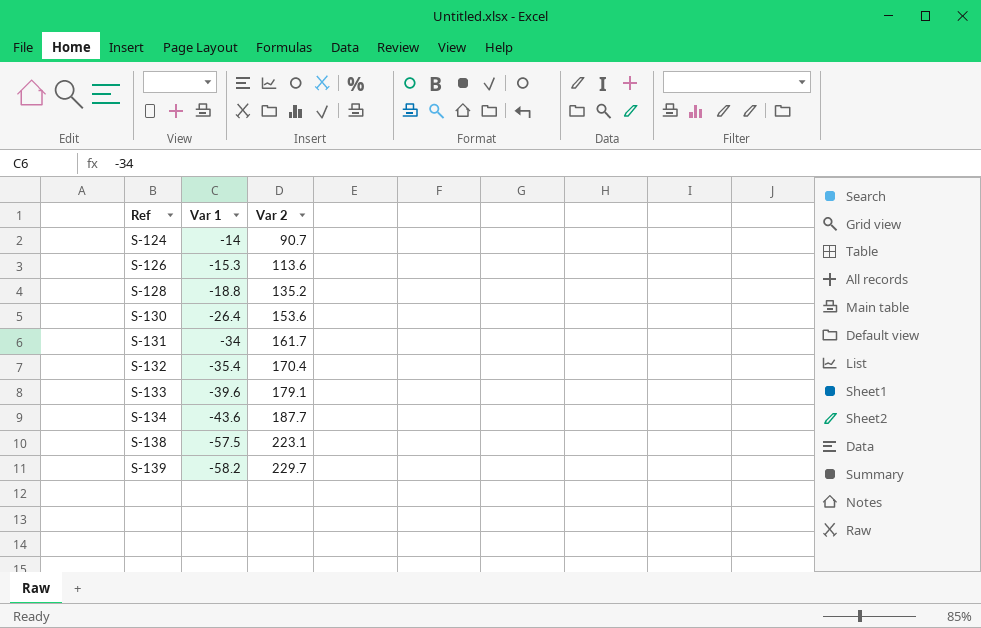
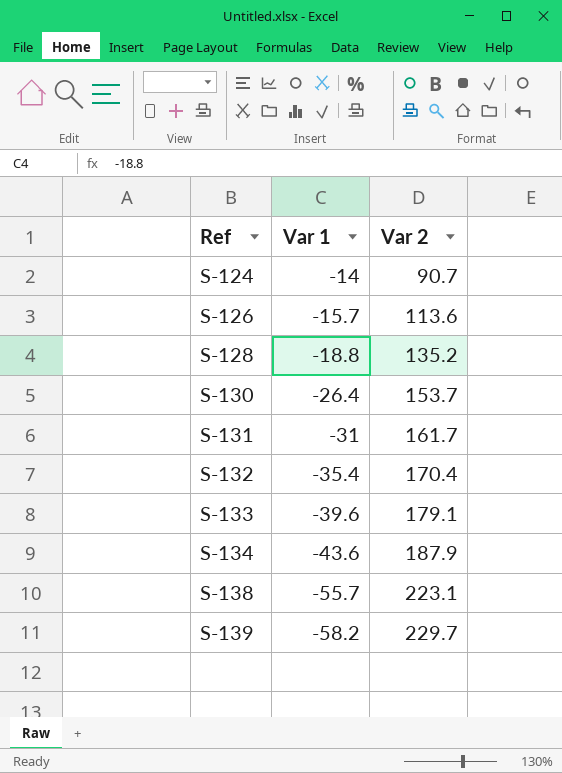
S-126 | Var 1: -15.3 -> -15.7
S-130 | Var 2: 153.6 -> 153.7
S-131 | Var 1: -34 -> -31
S-134 | Var 2: 187.7 -> 187.9
S-138 | Var 1: -57.5 -> -55.7

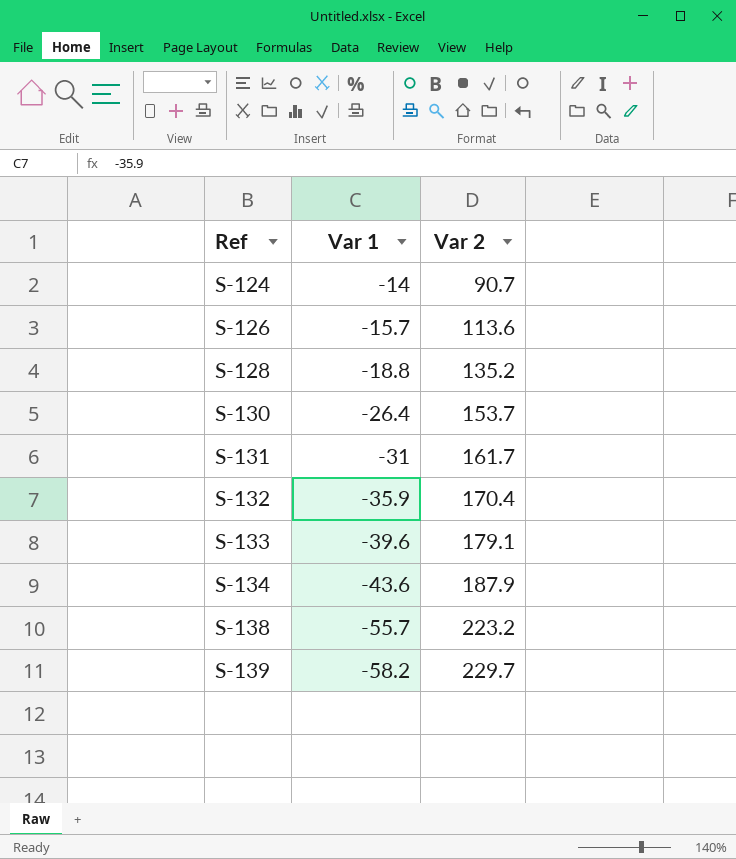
S-132 | Var 1: -35.4 -> -35.9
S-138 | Var 2: 223.1 -> 223.2

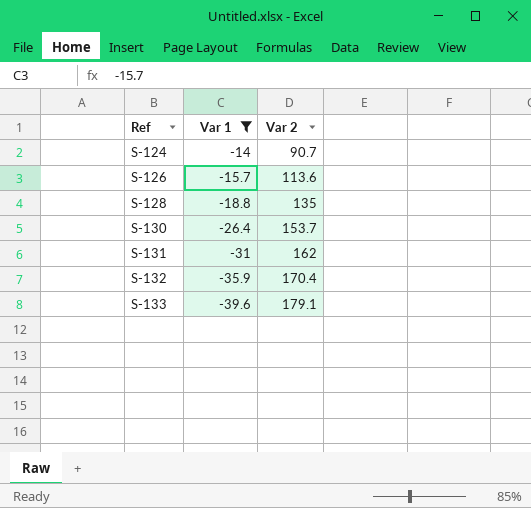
filter: none -> Var 1 >= -39.6
S-128 | Var 2: 135.2 -> 135
S-131 | Var 2: 161.7 -> 162

